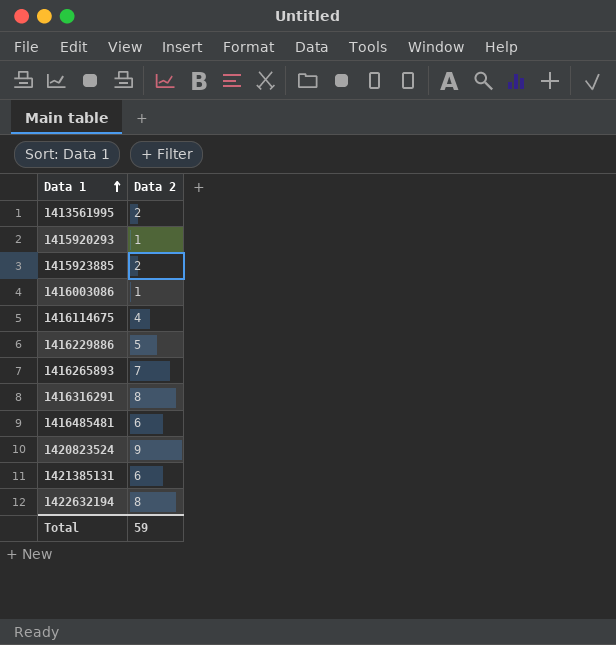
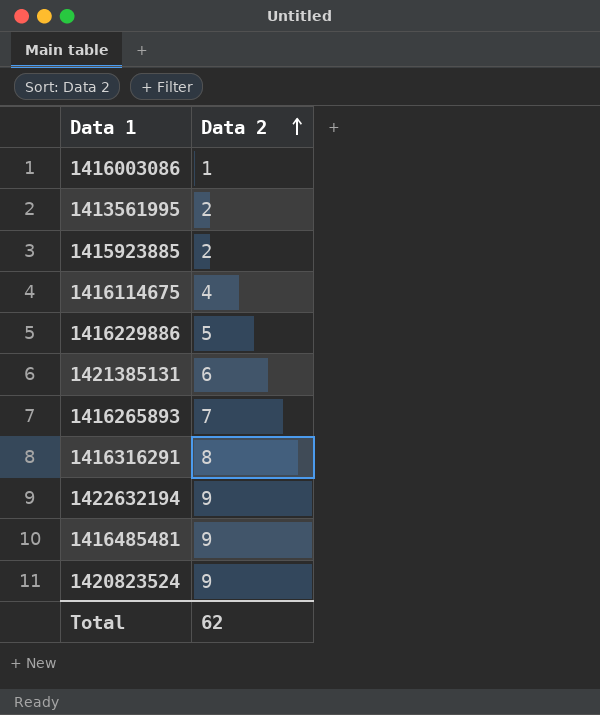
row order: Data 1 ascending -> Data 2 ascending
row 1415920293: 1 -> none
1422632194 | Data 2: 8 -> 9
1416485481 | Data 2: 6 -> 9
Total | Data 2: 59 -> 62

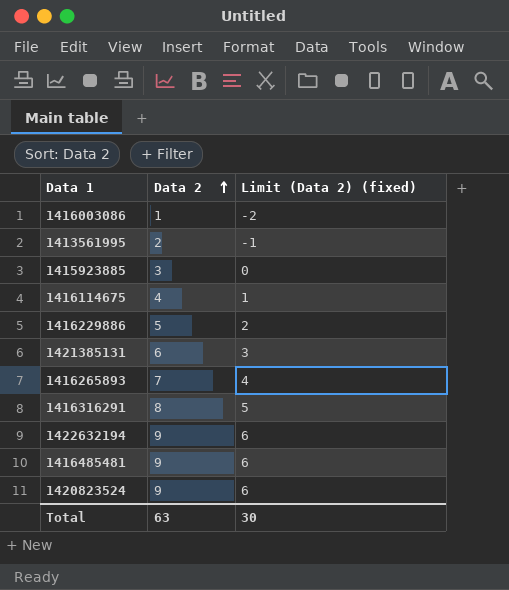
column Limit (Data 2) (fixed) | formula: none -> [Data 2] - 3
1415923885 | Data 2: 2 -> 3
Total | Data 2: 62 -> 63

